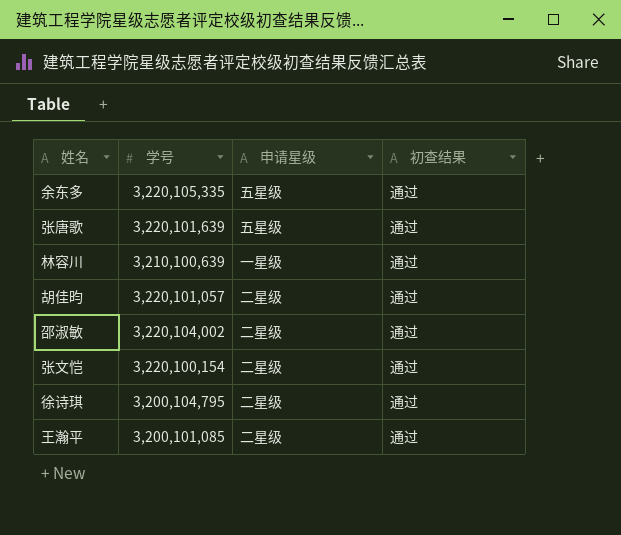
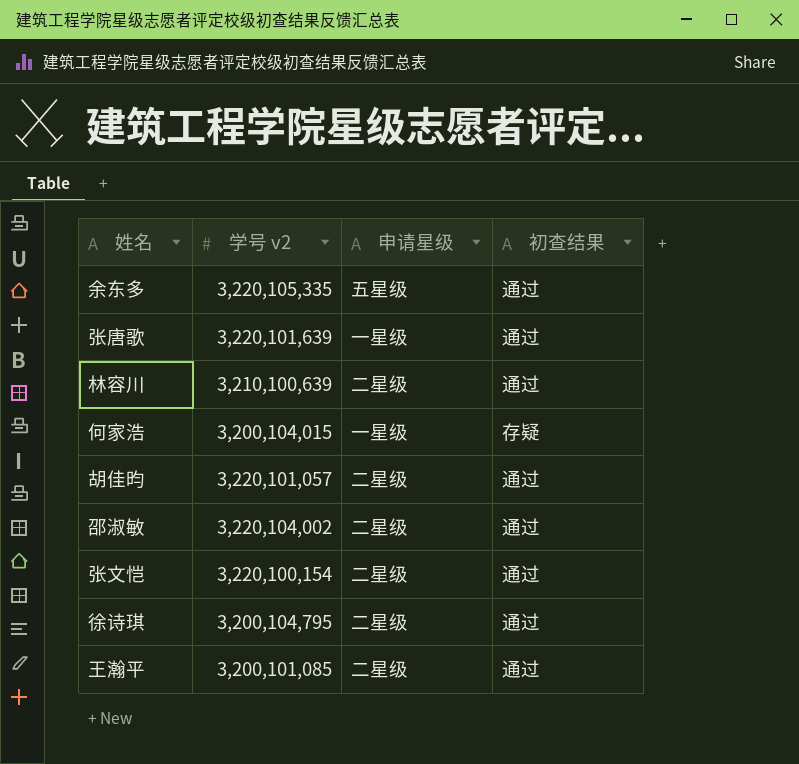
column name: 学号 -> 学号 v2
张唐歌 | 申请星级: 五星级 -> 一星级
林容川 | 申请星级: 一星级 -> 二星级
row 何家浩: none -> 3,200,104,015 | 一星级 | 存疑

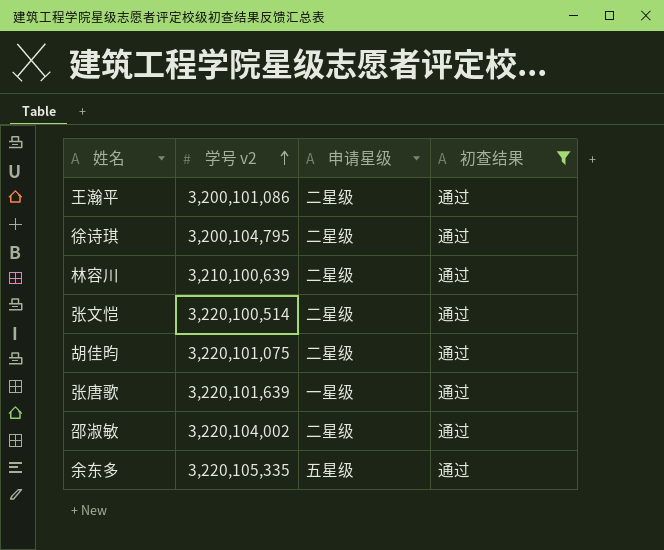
filter: none -> 初查结果 = 通过
row order: none -> 学号 v2 ascending
王瀚平 | 学号 v2: 3,200,101,085 -> 3,200,101,086
张文恺 | 学号 v2: 3,220,100,154 -> 3,220,100,514
胡佳昀 | 学号 v2: 3,220,101,057 -> 3,220,101,075

